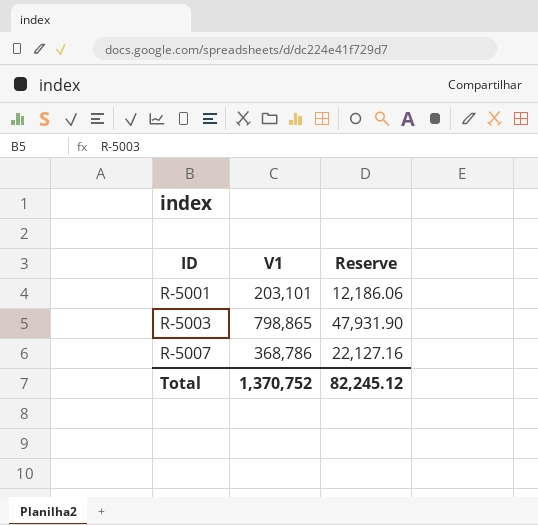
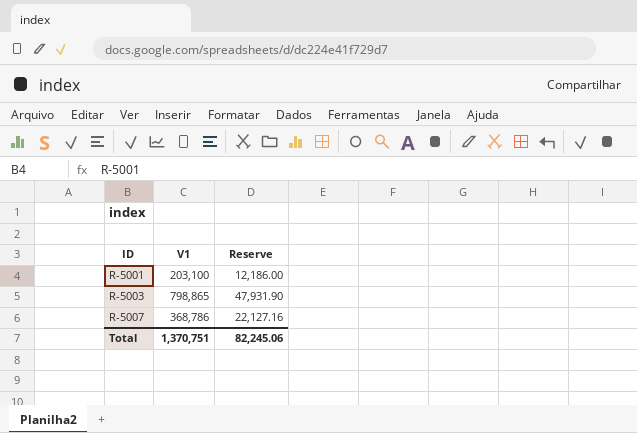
R-5001 | V1: 203,101 -> 203,100
R-5001 | Reserve: 12,186.06 -> 12,186.00
Total | V1: 1,370,752 -> 1,370,751
Total | Reserve: 82,245.12 -> 82,245.06

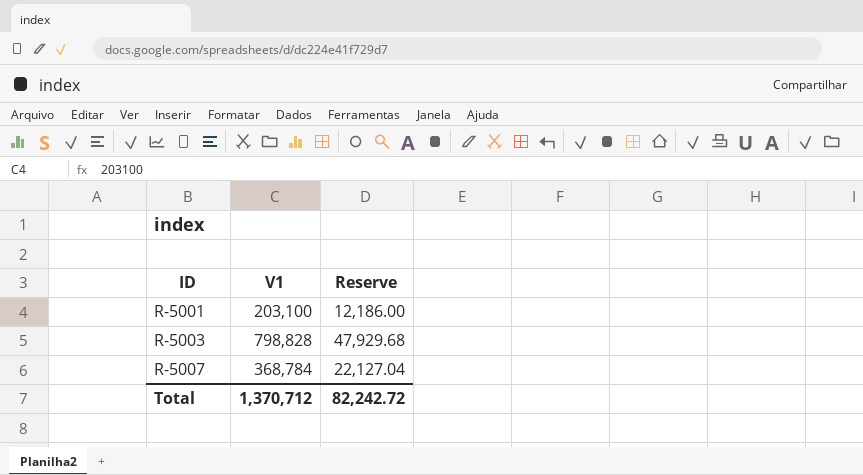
R-5003 | V1: 798,865 -> 798,828
R-5003 | Reserve: 47,931.90 -> 47,929.68
R-5007 | V1: 368,786 -> 368,784
R-5007 | Reserve: 22,127.16 -> 22,127.04
Total | V1: 1,370,751 -> 1,370,712
Total | Reserve: 82,245.06 -> 82,242.72

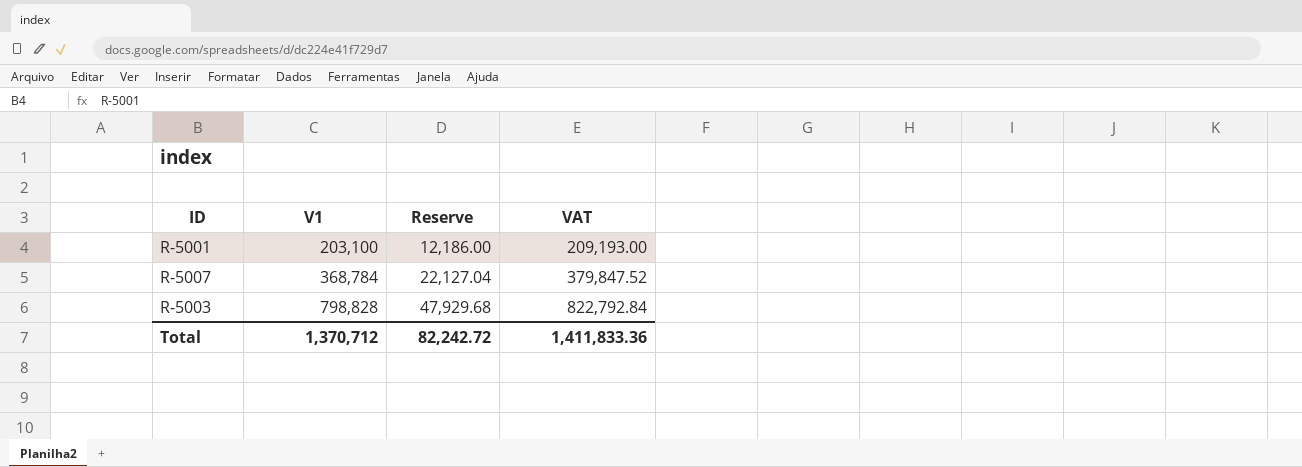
row order: ID ascending -> V1 ascending
column VAT | formula: none -> [V1] * 1.03

